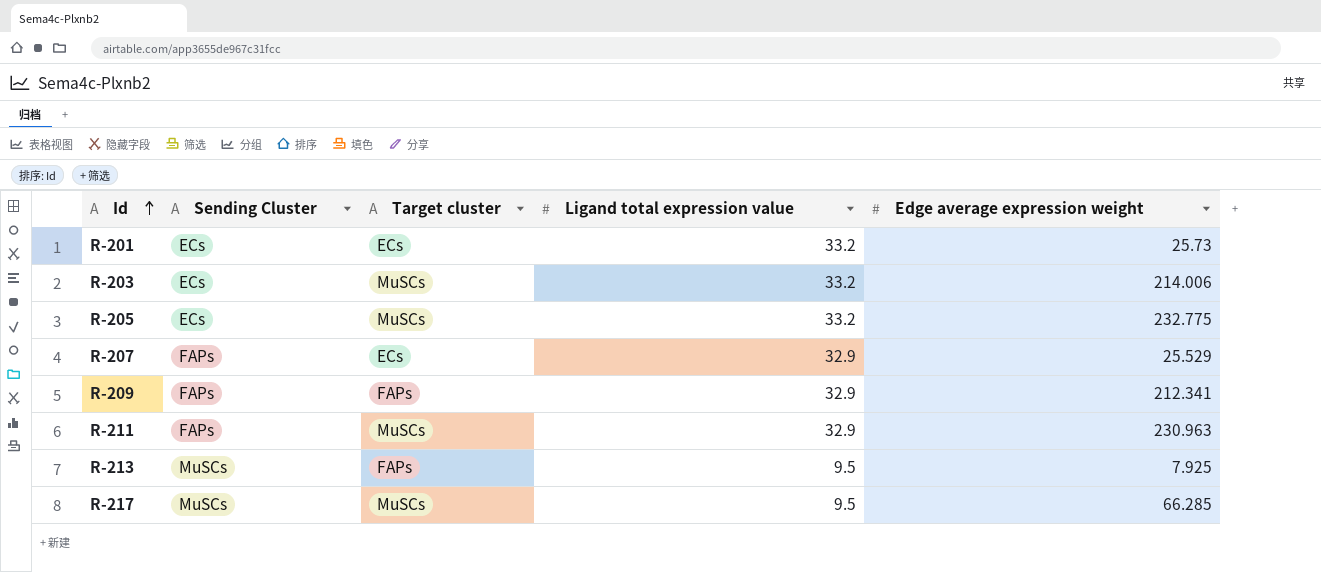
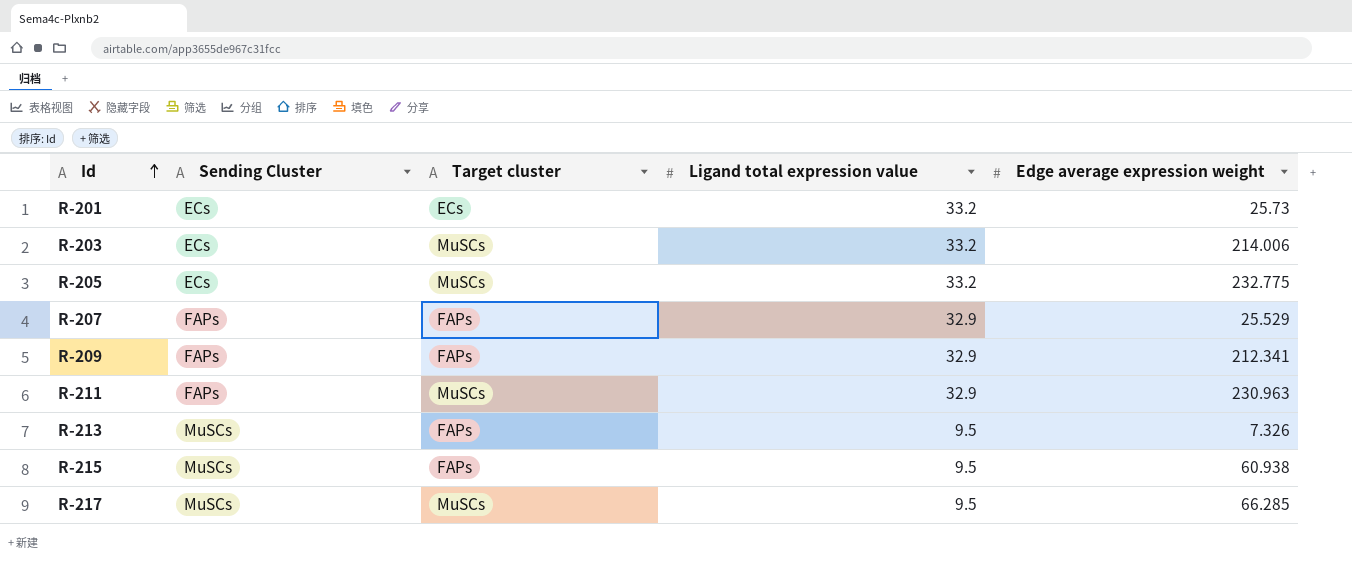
R-207 | Target cluster: ECs -> FAPs
R-213 | Edge average expression weight: 7.925 -> 7.326
row R-215: none -> MuSCs | FAPs | 9.5 | 60.938

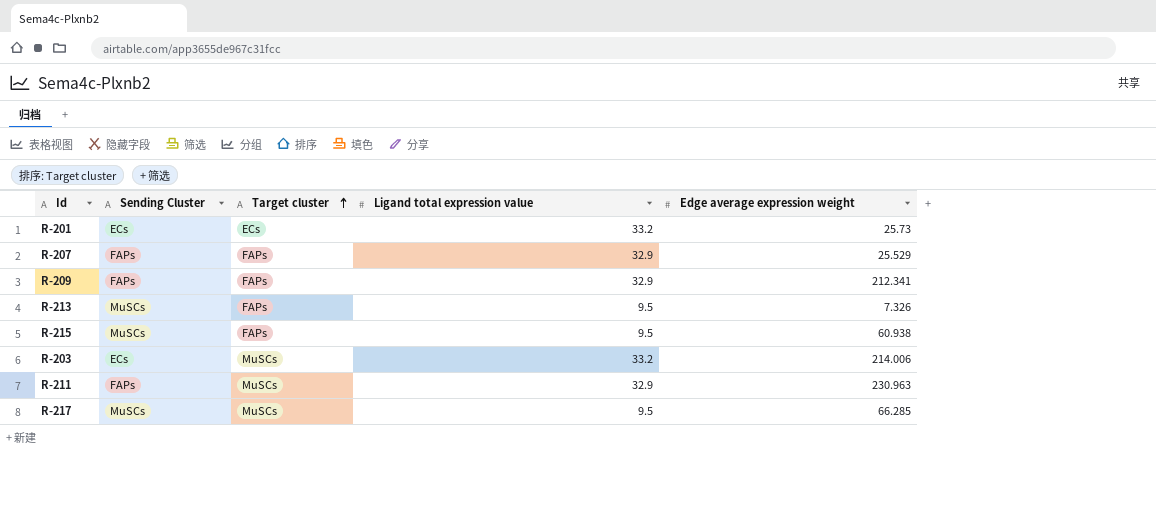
row order: Id ascending -> Target cluster ascending
row R-205: ECs | MuSCs | 33.2 | 232.775 -> none

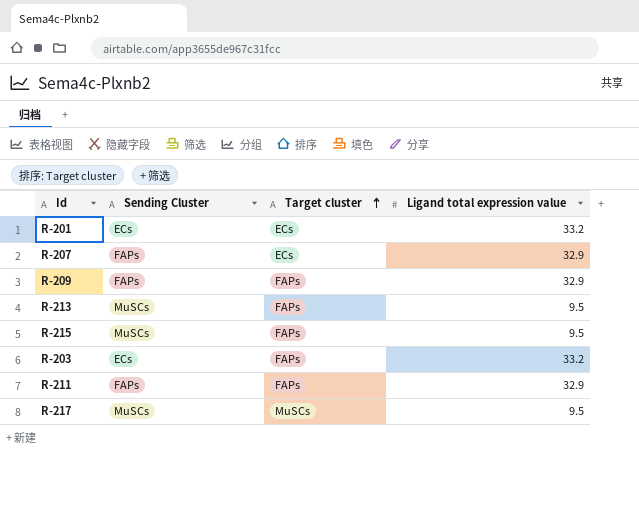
column Edge average expression weight | position: 5 -> none
R-207 | Target cluster: FAPs -> ECs
R-203 | Target cluster: MuSCs -> FAPs
R-211 | Target cluster: MuSCs -> FAPs

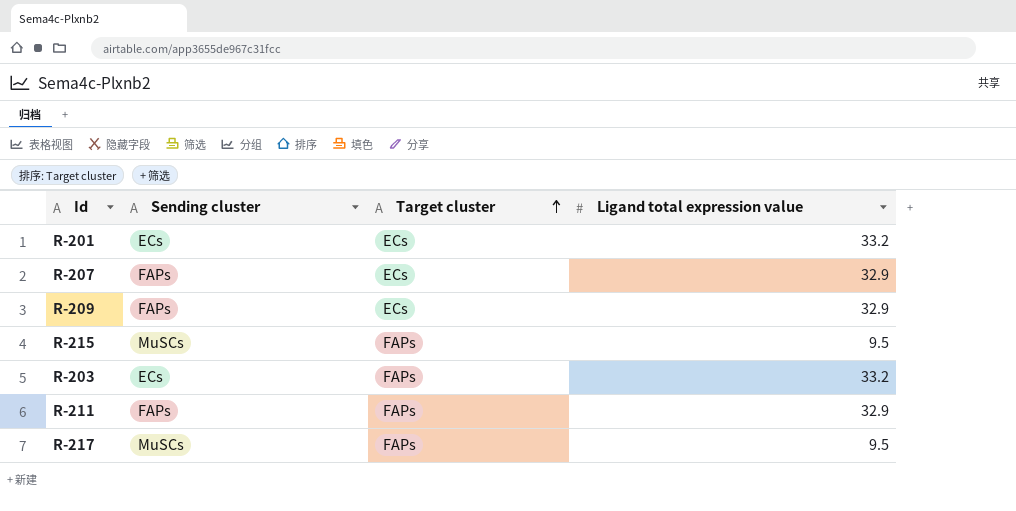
column name: Sending Cluster -> Sending cluster
row R-213: MuSCs | FAPs | 9.5 -> none
R-209 | Target cluster: FAPs -> ECs
R-217 | Target cluster: MuSCs -> FAPs

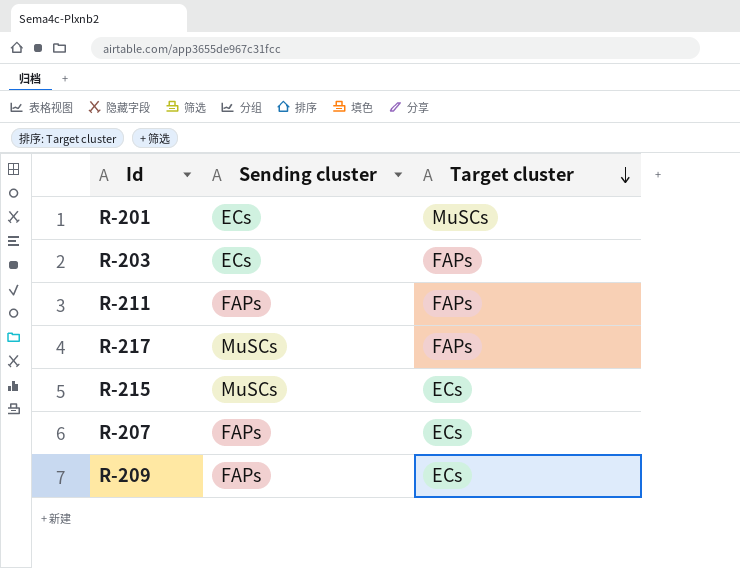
row order: Target cluster ascending -> Target cluster descending
column Ligand total expression value | position: 4 -> none
R-201 | Target cluster: ECs -> MuSCs
R-215 | Target cluster: FAPs -> ECs

